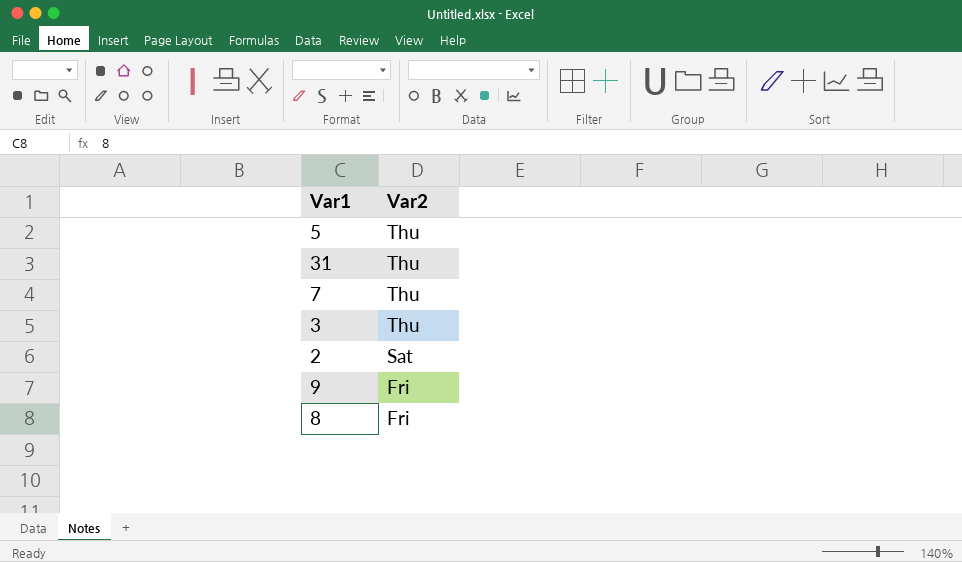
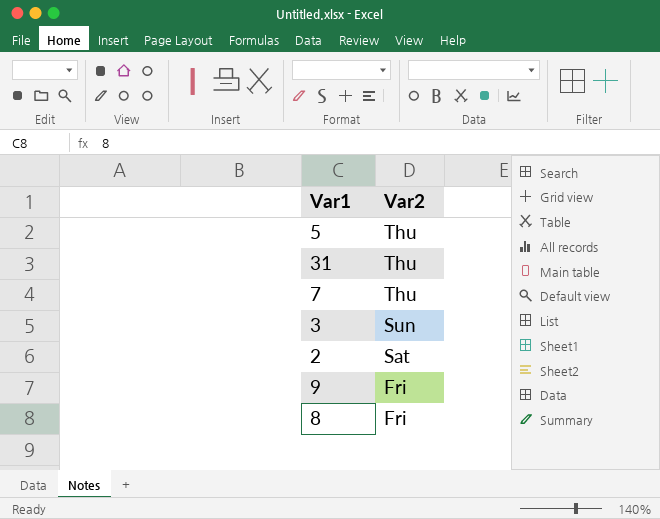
3 | Var2: Thu -> Sun

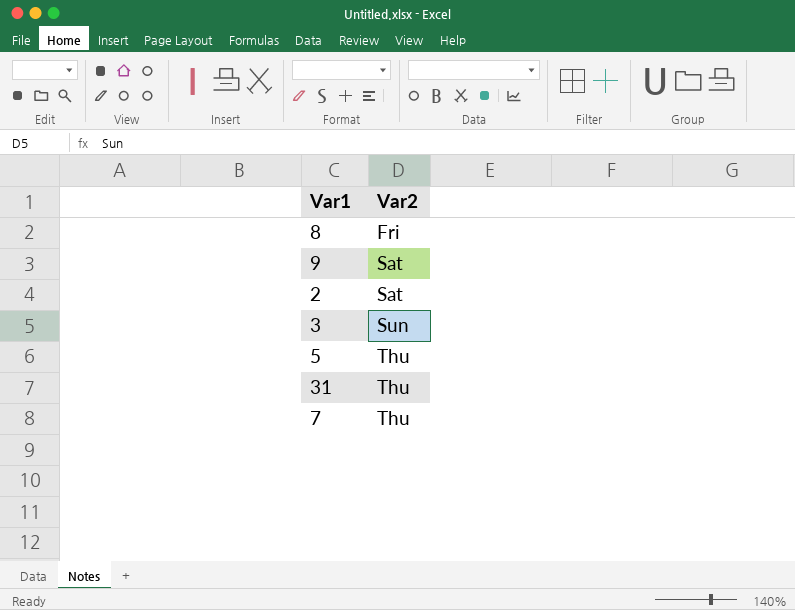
row order: Var2 descending -> Var2 ascending
9 | Var2: Fri -> Sat

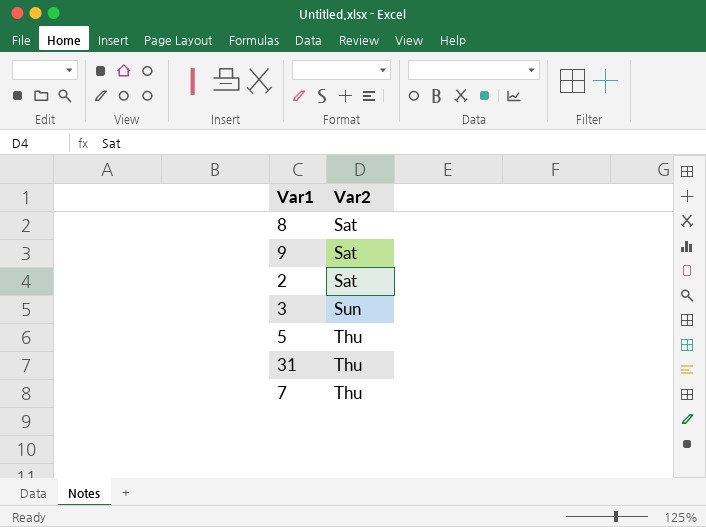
8 | Var2: Fri -> Sat

